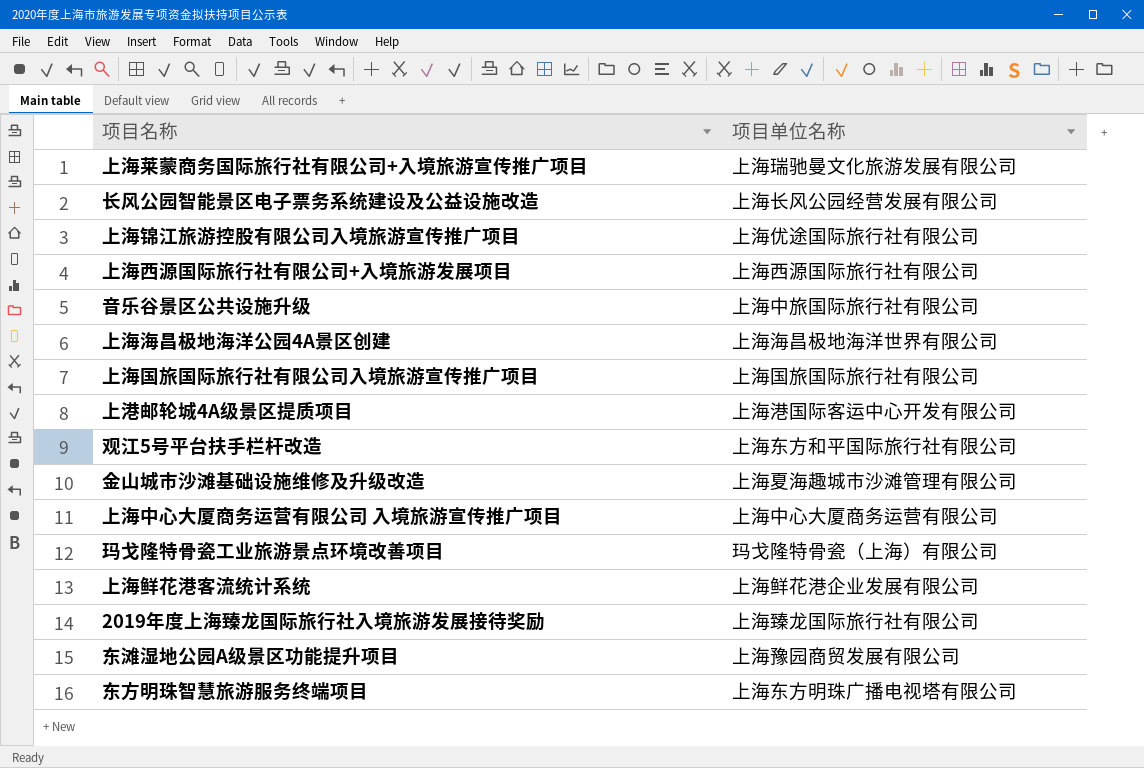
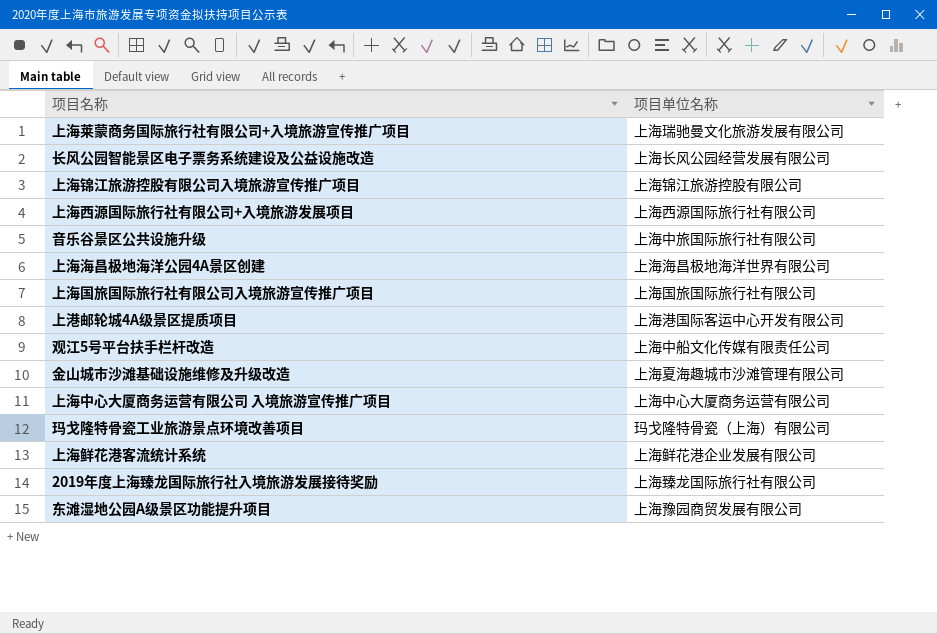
row 东方明珠智慧旅游服务终端项目: 上海东方明珠广播电视塔有限公司 -> none
上海锦江旅游控股有限公司入境旅游宣传推广项目 | 项目单位名称: 上海优途国际旅行社有限公司 -> 上海锦江旅游控股有限公司
观江5号平台扶手栏杆改造 | 项目单位名称: 上海东方和平国际旅行社有限公司 -> 上海中船文化传媒有限责任公司

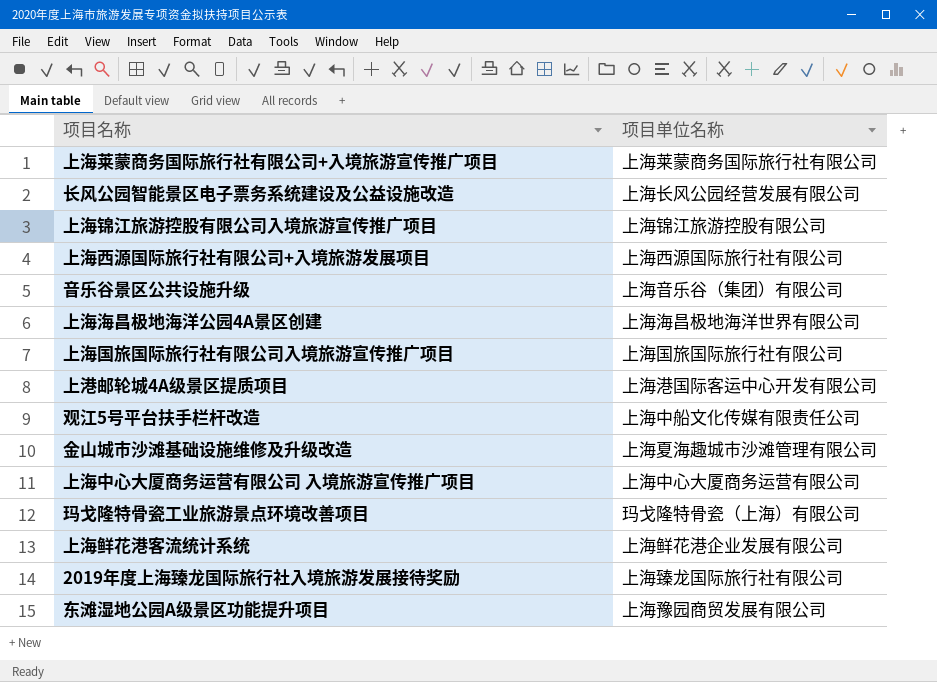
上海莱蒙商务国际旅行社有限公司+入境旅游宣传推广项目 | 项目单位名称: 上海瑞驰曼文化旅游发展有限公司 -> 上海莱蒙商务国际旅行社有限公司
音乐谷景区公共设施升级 | 项目单位名称: 上海中旅国际旅行社有限公司 -> 上海音乐谷（集团）有限公司

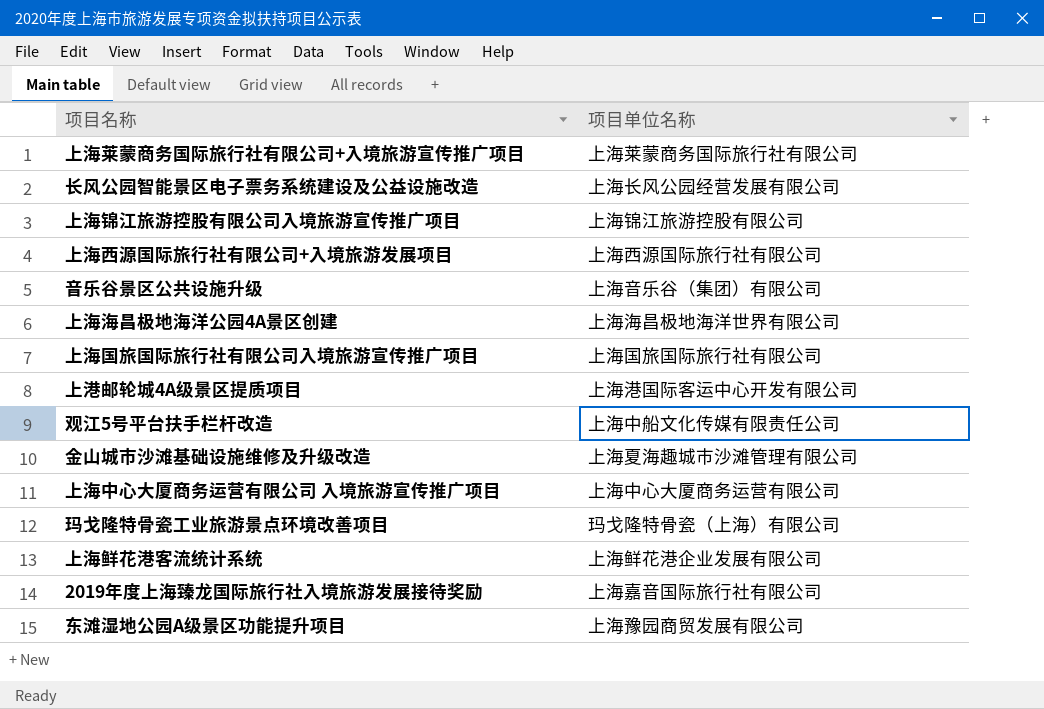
2019年度上海臻龙国际旅行社入境旅游发展接待奖励 | 项目单位名称: 上海臻龙国际旅行社有限公司 -> 上海嘉音国际旅行社有限公司

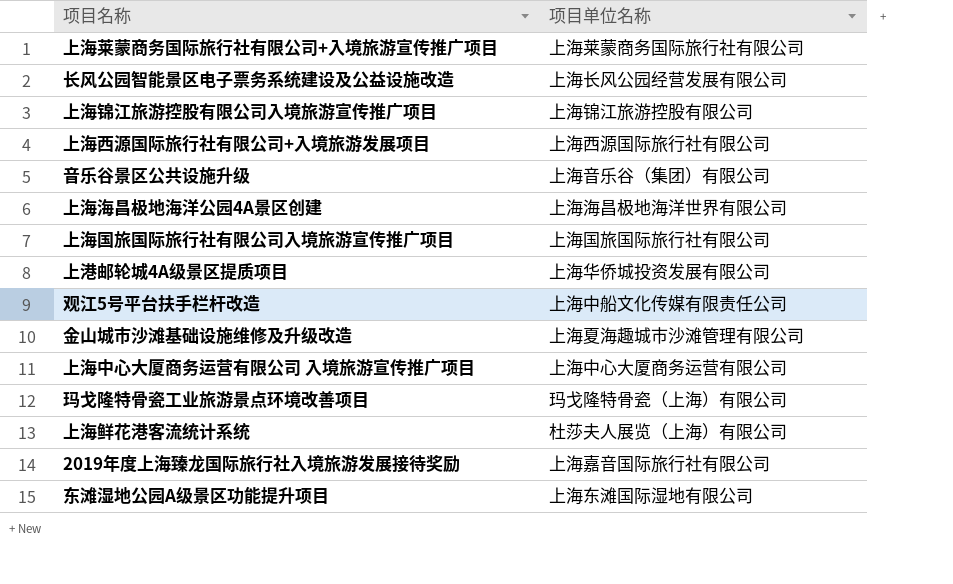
上港邮轮城4A级景区提质项目 | 项目单位名称: 上海港国际客运中心开发有限公司 -> 上海华侨城投资发展有限公司
上海鲜花港客流统计系统 | 项目单位名称: 上海鲜花港企业发展有限公司 -> 杜莎夫人展览（上海）有限公司
东滩湿地公园A级景区功能提升项目 | 项目单位名称: 上海豫园商贸发展有限公司 -> 上海东滩国际湿地有限公司

